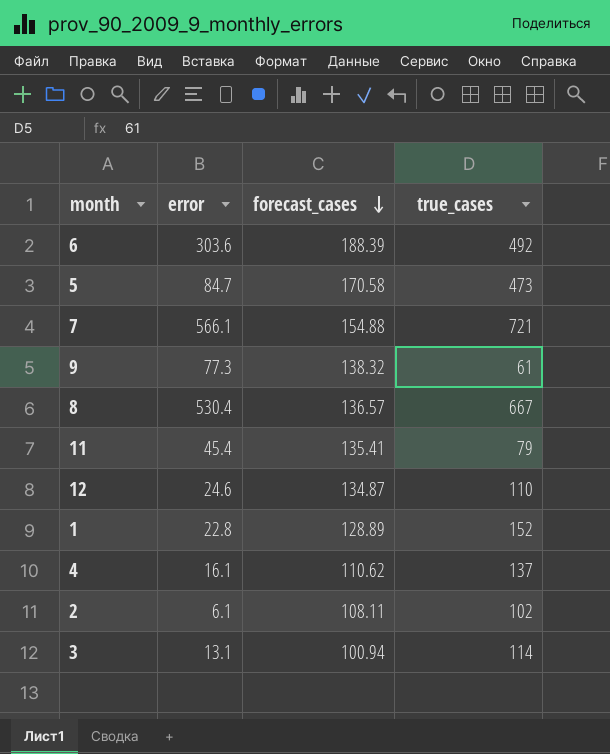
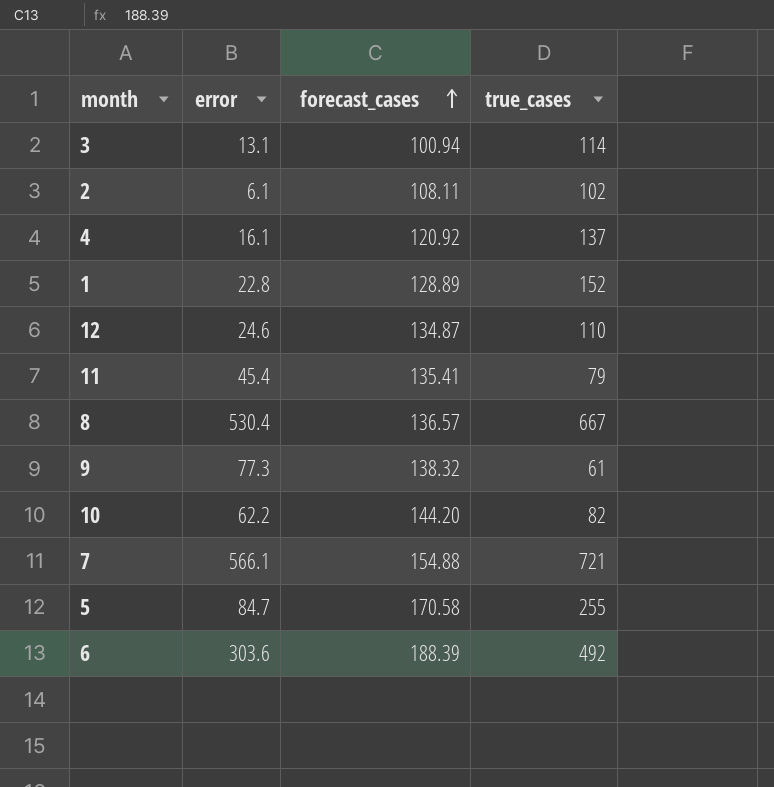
row order: forecast_cases descending -> forecast_cases ascending
4 | forecast_cases: 110.62 -> 120.92
row 10: none -> 62.2 | 144.20 | 82
5 | true_cases: 473 -> 255

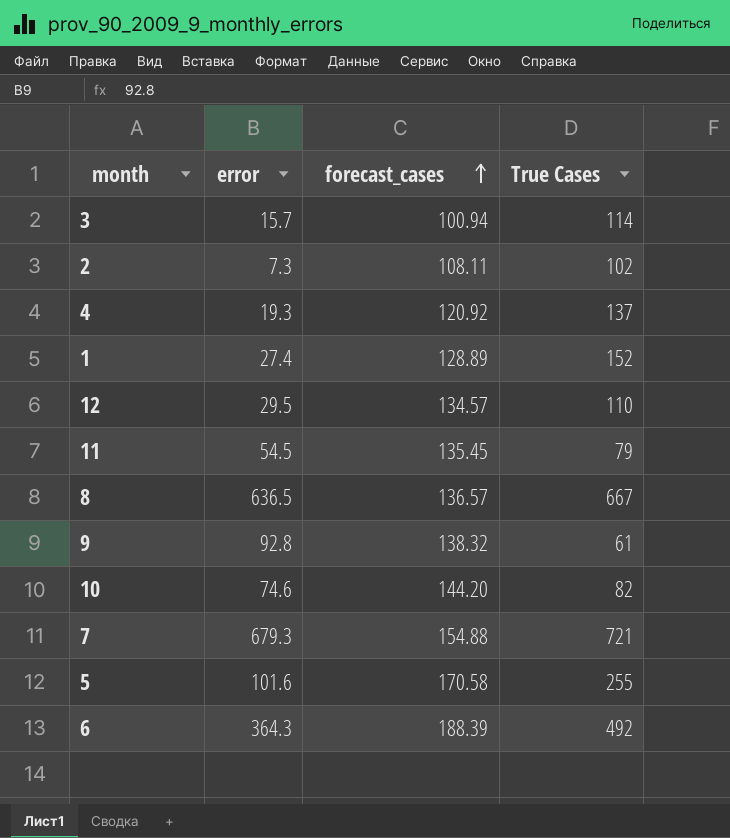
column name: true_cases -> True Cases
3 | error: 13.1 -> 15.7
2 | error: 6.1 -> 7.3
4 | error: 16.1 -> 19.3
1 | error: 22.8 -> 27.4
12 | error: 24.6 -> 29.5
12 | forecast_cases: 134.87 -> 134.57
11 | error: 45.4 -> 54.5
11 | forecast_cases: 135.41 -> 135.45
8 | error: 530.4 -> 636.5
9 | error: 77.3 -> 92.8
10 | error: 62.2 -> 74.6
7 | error: 566.1 -> 679.3
5 | error: 84.7 -> 101.6
6 | error: 303.6 -> 364.3

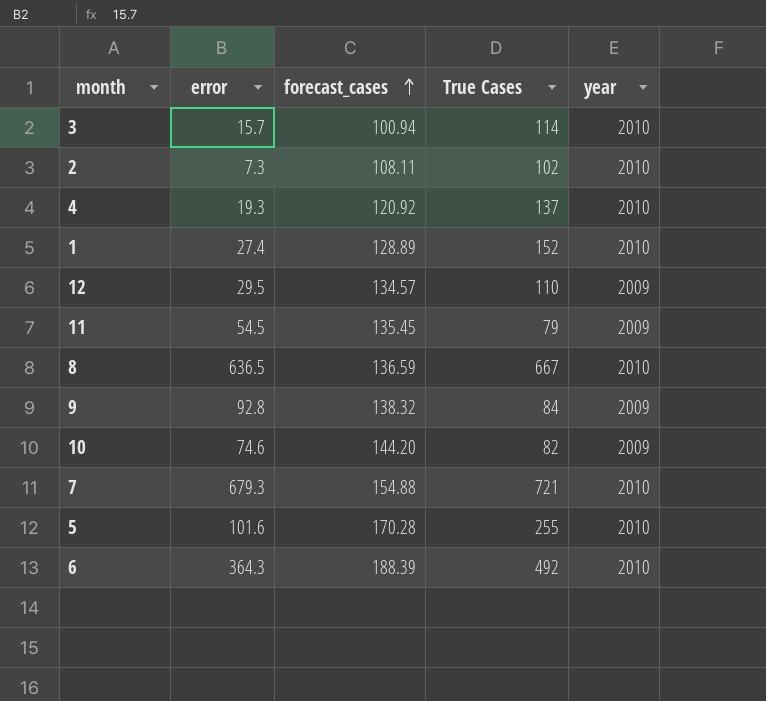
column year | position: none -> 5
8 | forecast_cases: 136.57 -> 136.59
9 | True Cases: 61 -> 84
5 | forecast_cases: 170.58 -> 170.28

